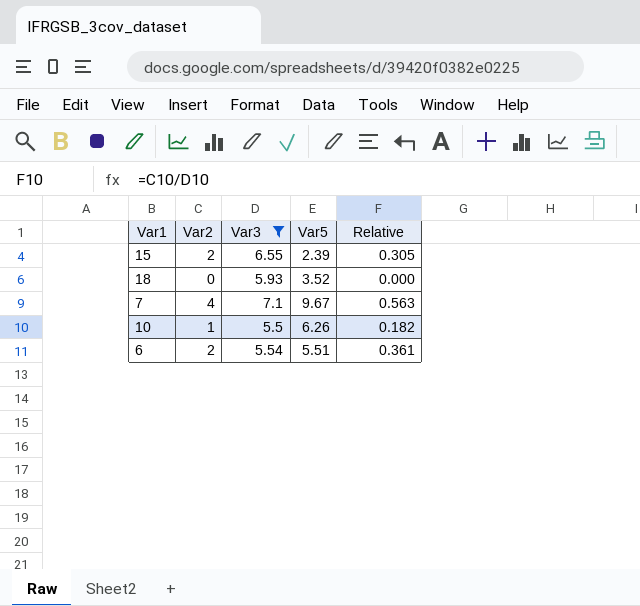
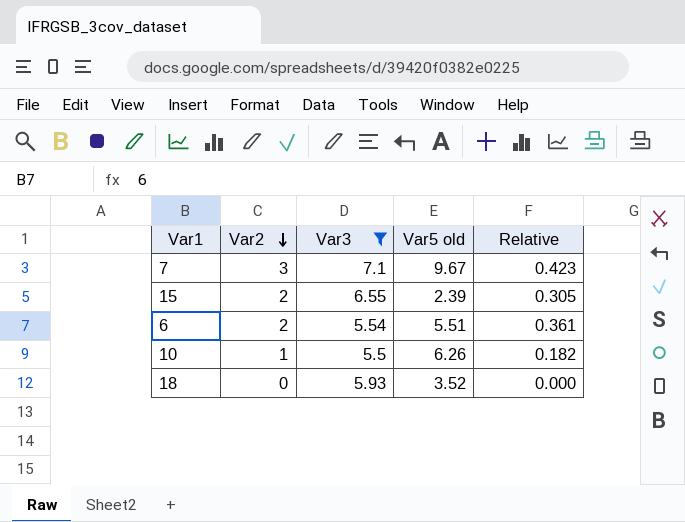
row order: none -> Var2 descending
column name: Var5 -> Var5 old
7 | Var2: 4 -> 3
7 | Relative: 0.563 -> 0.423

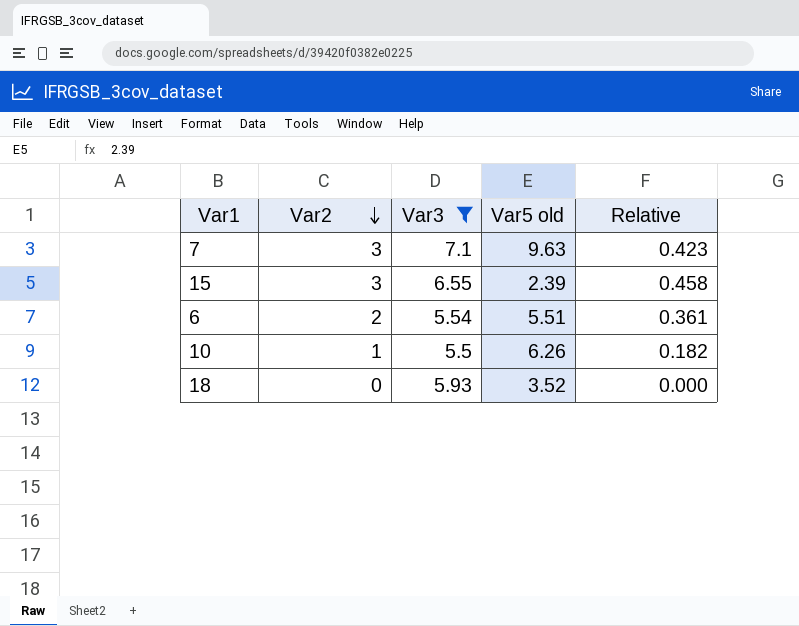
7 | Var5 old: 9.67 -> 9.63
15 | Var2: 2 -> 3
15 | Relative: 0.305 -> 0.458

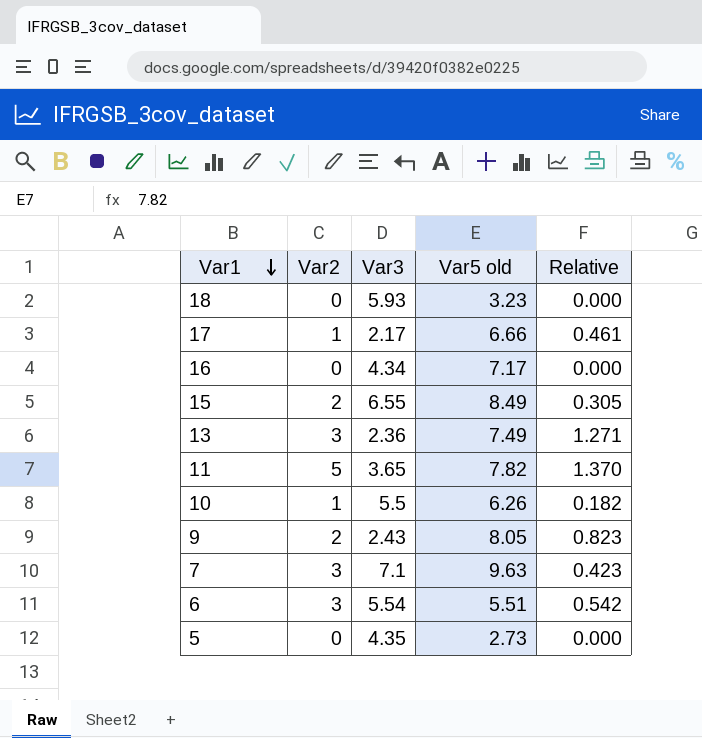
filter: Var3 >= 5.5 -> none
row order: Var2 descending -> Var1 descending
18 | Var5 old: 3.52 -> 3.23
15 | Var2: 3 -> 2
15 | Var5 old: 2.39 -> 8.49
15 | Relative: 0.458 -> 0.305
6 | Var2: 2 -> 3
6 | Relative: 0.361 -> 0.542

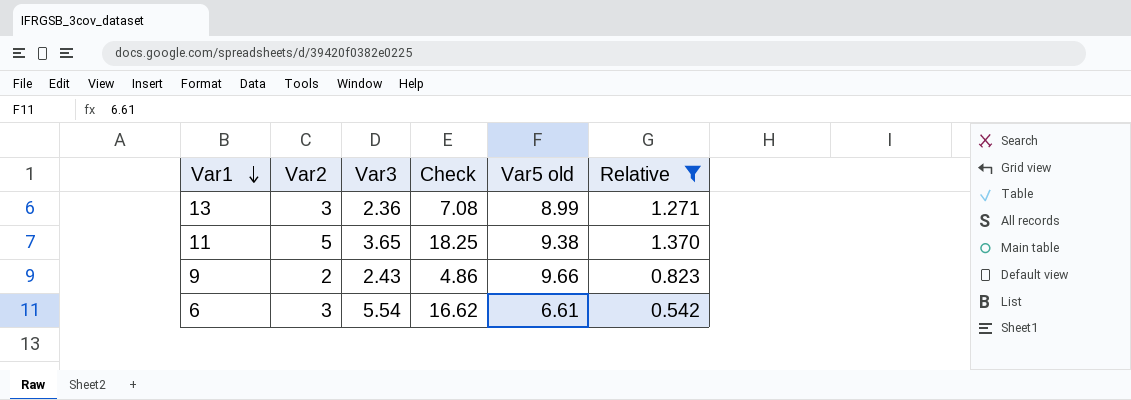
filter: none -> Relative >= 0.542
column Check | formula: none -> [Var2] * [Var3]
13 | Var5 old: 7.49 -> 8.99
11 | Var5 old: 7.82 -> 9.38
9 | Var5 old: 8.05 -> 9.66
6 | Var5 old: 5.51 -> 6.61

